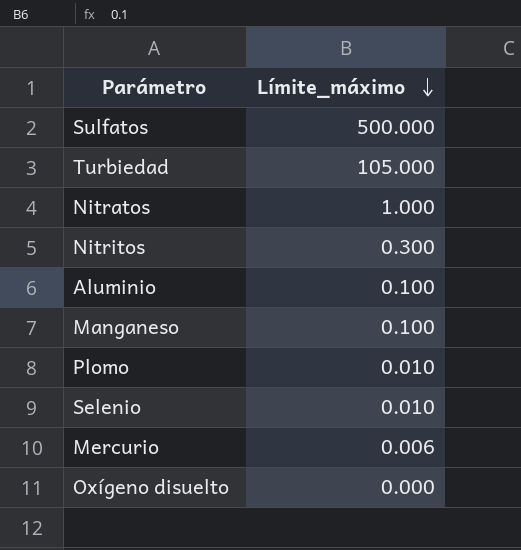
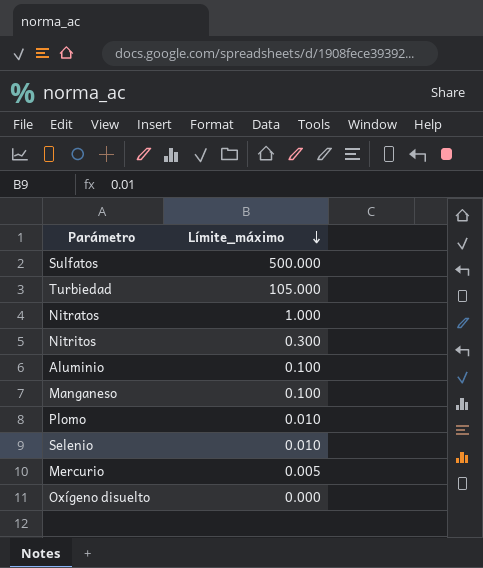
Mercurio | Límite_máximo: 0.006 -> 0.005

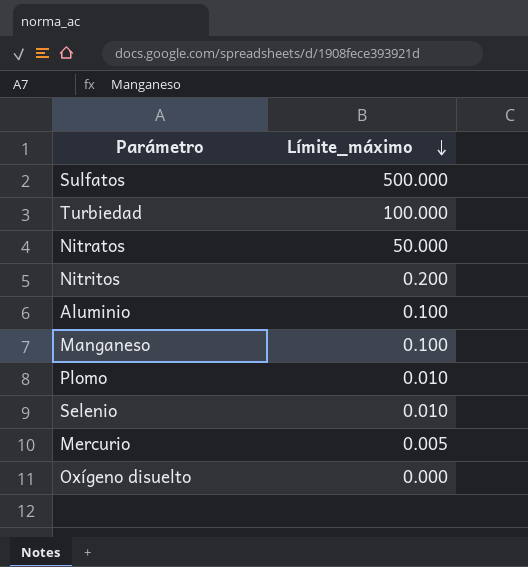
Turbiedad | Límite_máximo: 105.000 -> 100.000
Nitratos | Límite_máximo: 1.000 -> 50.000
Nitritos | Límite_máximo: 0.300 -> 0.200

